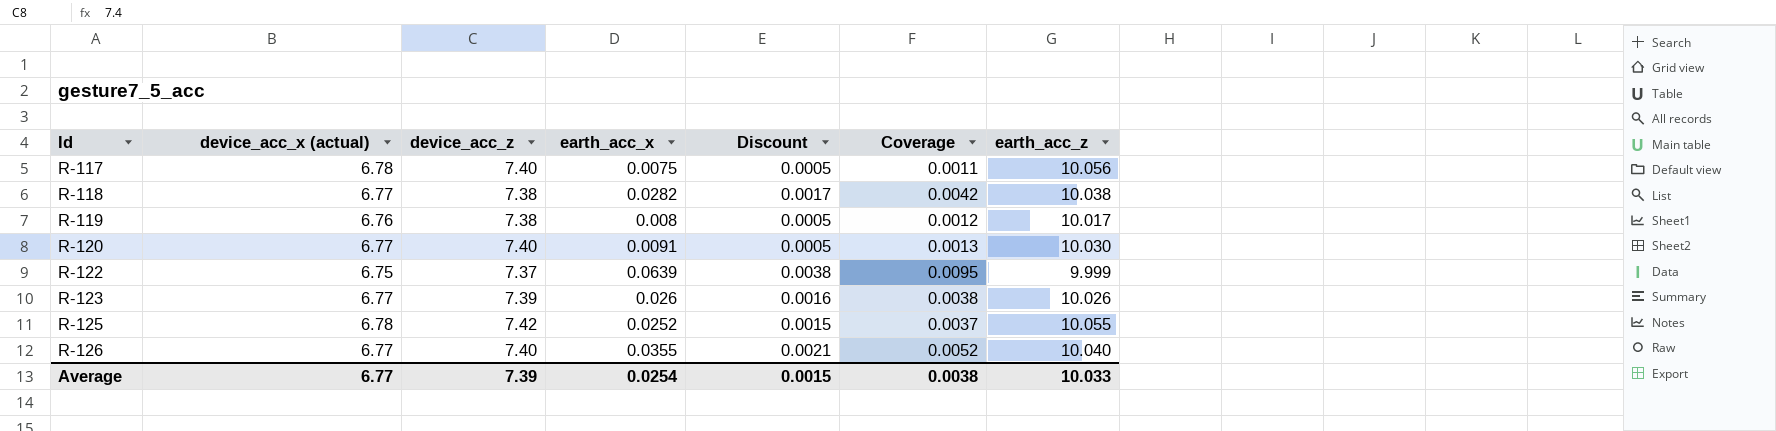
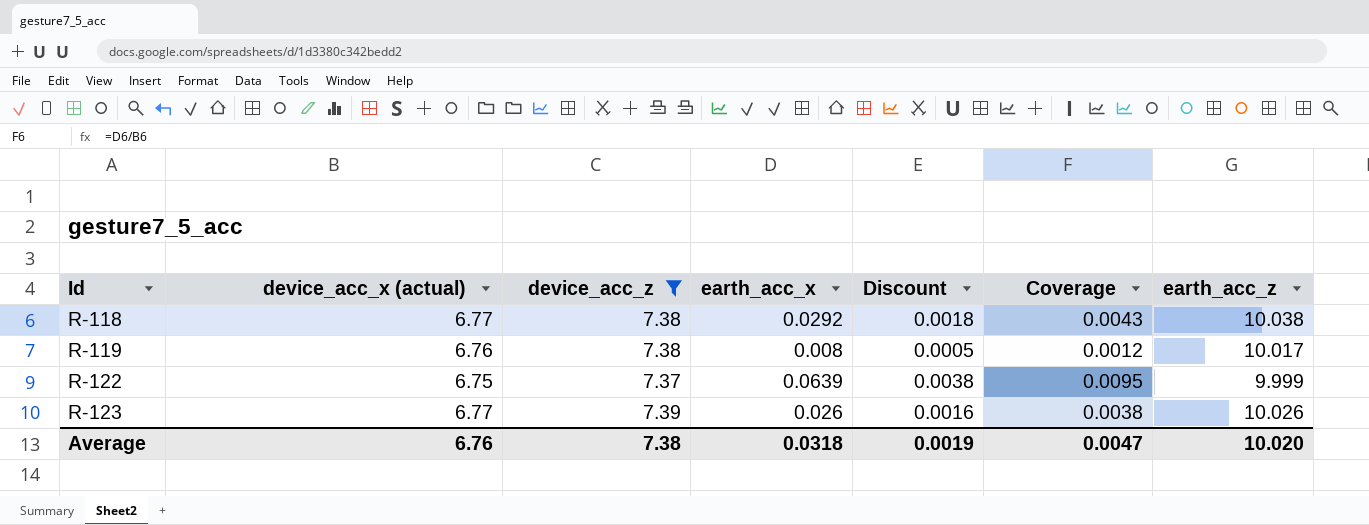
filter: none -> device_acc_z <= 7.39
R-118 | earth_acc_x: 0.0282 -> 0.0292
R-118 | Discount: 0.0017 -> 0.0018
R-118 | Coverage: 0.0042 -> 0.0043
Average | device_acc_x (actual): 6.77 -> 6.76
Average | device_acc_z: 7.39 -> 7.38
Average | earth_acc_x: 0.0254 -> 0.0318
Average | Discount: 0.0015 -> 0.0019
Average | Coverage: 0.0038 -> 0.0047
Average | earth_acc_z: 10.033 -> 10.020

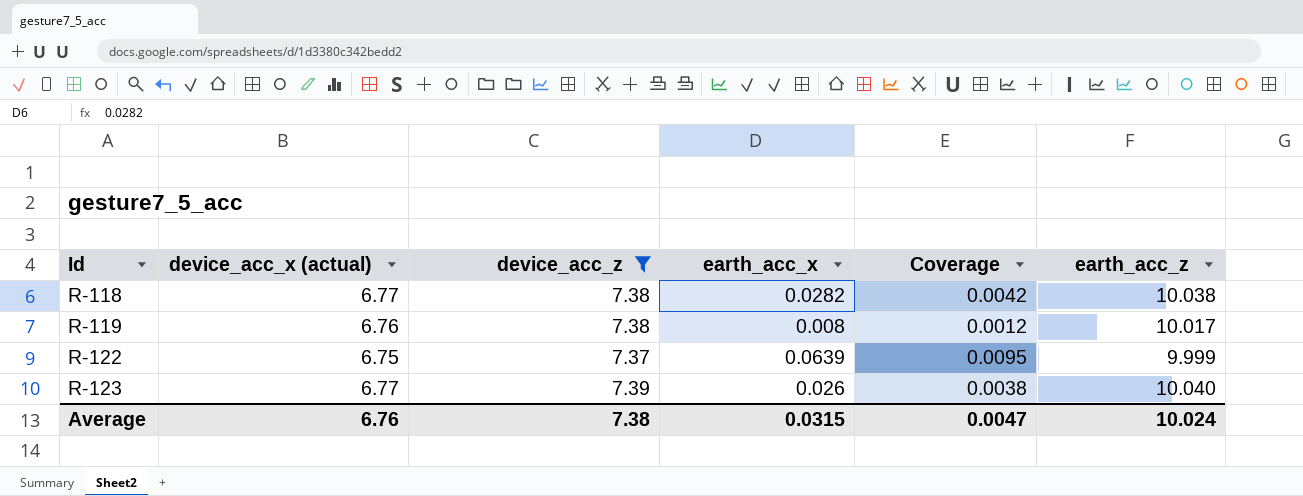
column Discount | formula: [earth_acc_x] * 0.06 -> none
R-118 | earth_acc_x: 0.0292 -> 0.0282
R-118 | Coverage: 0.0043 -> 0.0042
R-123 | earth_acc_z: 10.026 -> 10.040
Average | earth_acc_x: 0.0318 -> 0.0315
Average | earth_acc_z: 10.020 -> 10.024

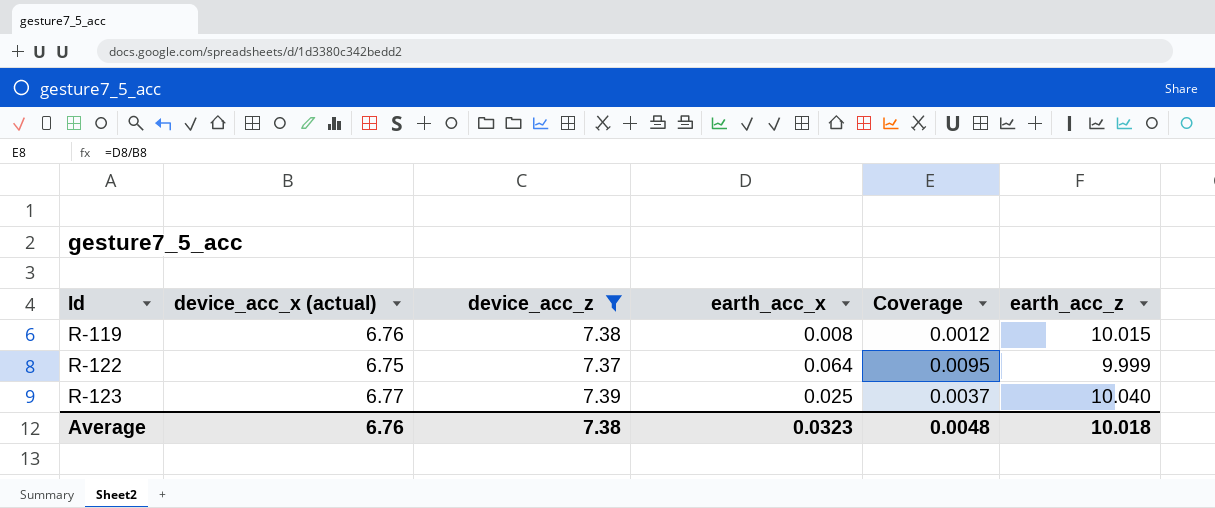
row R-118: 6.77 | 7.38 | 0.0282 | 0.0042 | 10.038 -> none
R-119 | earth_acc_z: 10.017 -> 10.015
R-122 | earth_acc_x: 0.0639 -> 0.064
R-123 | earth_acc_x: 0.026 -> 0.025
R-123 | Coverage: 0.0038 -> 0.0037
Average | earth_acc_x: 0.0315 -> 0.0323
Average | Coverage: 0.0047 -> 0.0048
Average | earth_acc_z: 10.024 -> 10.018

